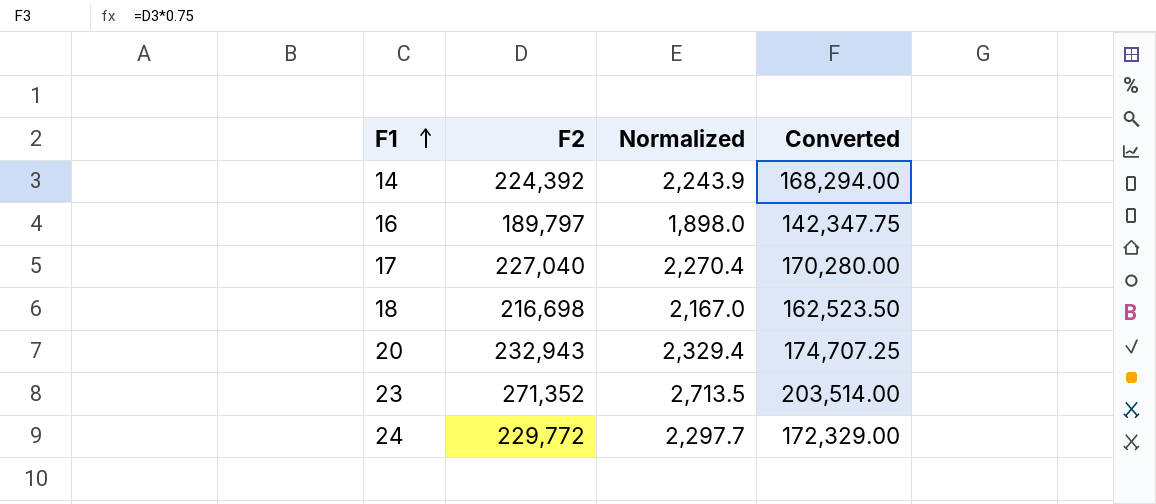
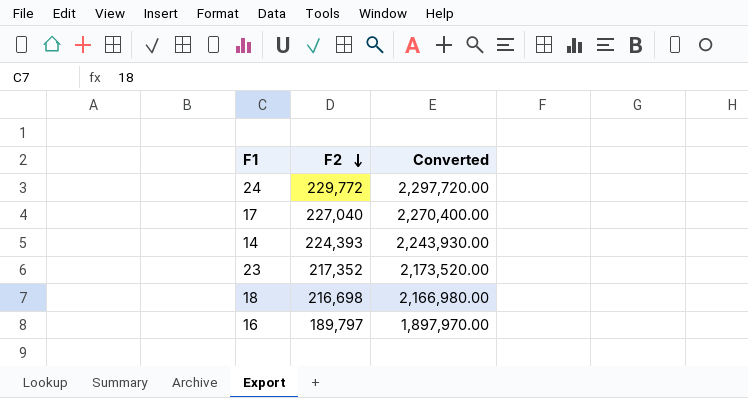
row order: F1 ascending -> F2 descending
column Normalized | formula: [F2] * 0.01 -> none
column Converted | formula: [F2] * 0.75 -> [F2] * 10
row 20: 232,943 | 2,329.4 | 174,707.25 -> none
14 | F2: 224,392 -> 224,393
23 | F2: 271,352 -> 217,352

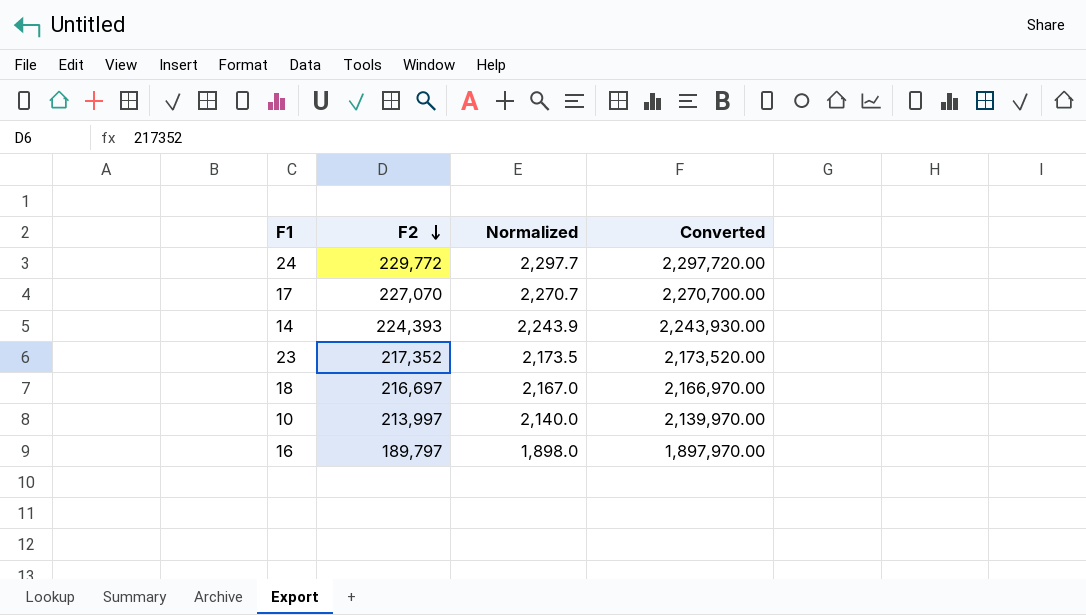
column Normalized | formula: none -> [F2] * 0.01
17 | F2: 227,040 -> 227,070
17 | Converted: 2,270,400.00 -> 2,270,700.00
18 | F2: 216,698 -> 216,697
18 | Converted: 2,166,980.00 -> 2,166,970.00
row 10: none -> 213,997 | 2,140.0 | 2,139,970.00

